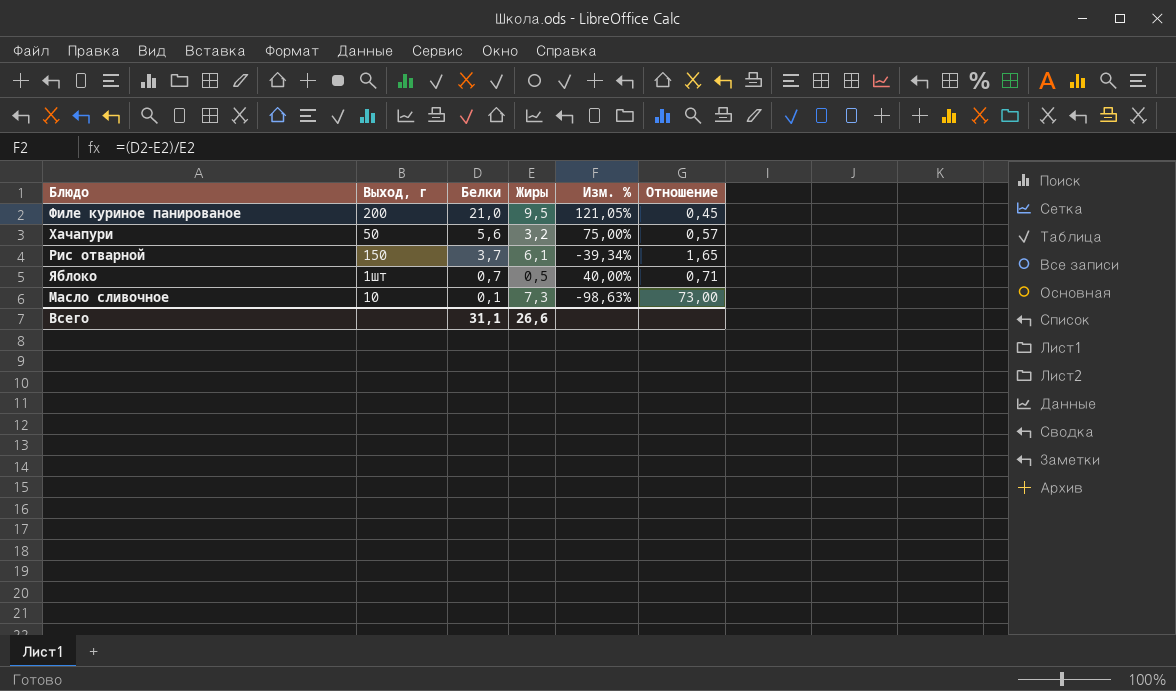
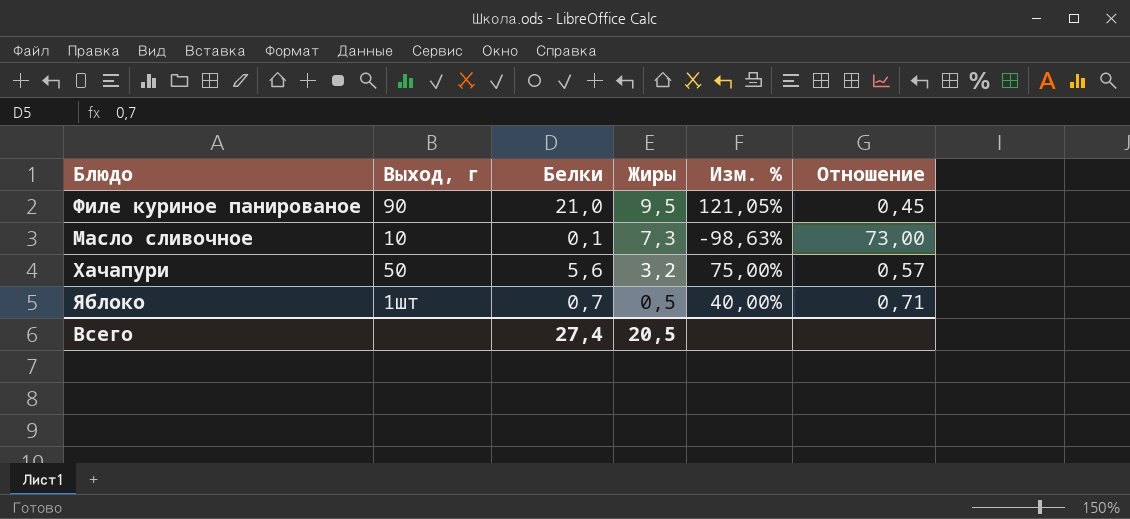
row order: Белки descending -> Жиры descending
row Рис отварной: 150 | 3,7 | 6,1 | -39,34% | 1,65 -> none
Филе куриное панированое | Выход, г: 200 -> 90
Всего | Белки: 31,1 -> 27,4
Всего | Жиры: 26,6 -> 20,5

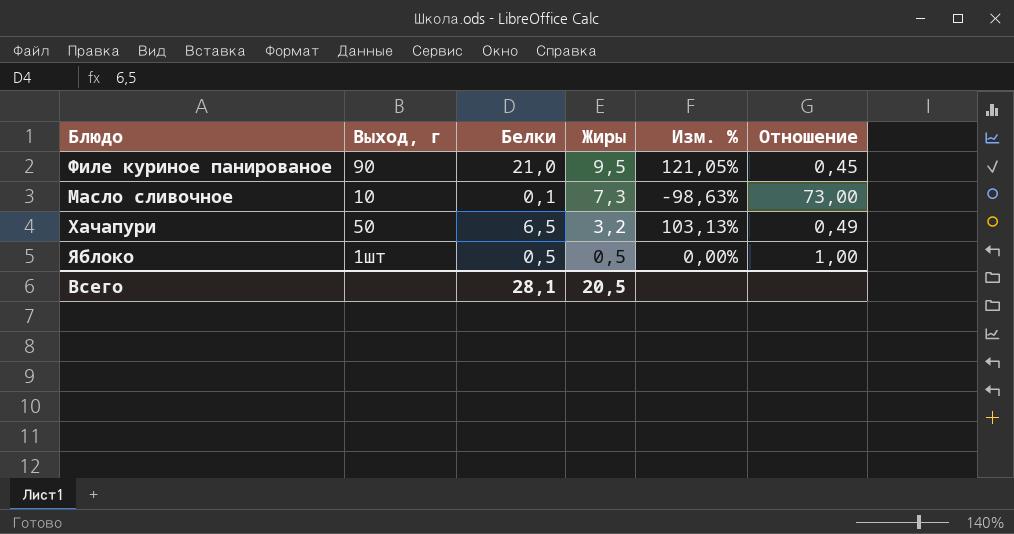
Хачапури | Белки: 5,6 -> 6,5
Хачапури | Изм. %: 75,00% -> 103,13%
Хачапури | Отношение: 0,57 -> 0,49
Яблоко | Белки: 0,7 -> 0,5
Яблоко | Изм. %: 40,00% -> 0,00%
Яблоко | Отношение: 0,71 -> 1,00
Всего | Белки: 27,4 -> 28,1

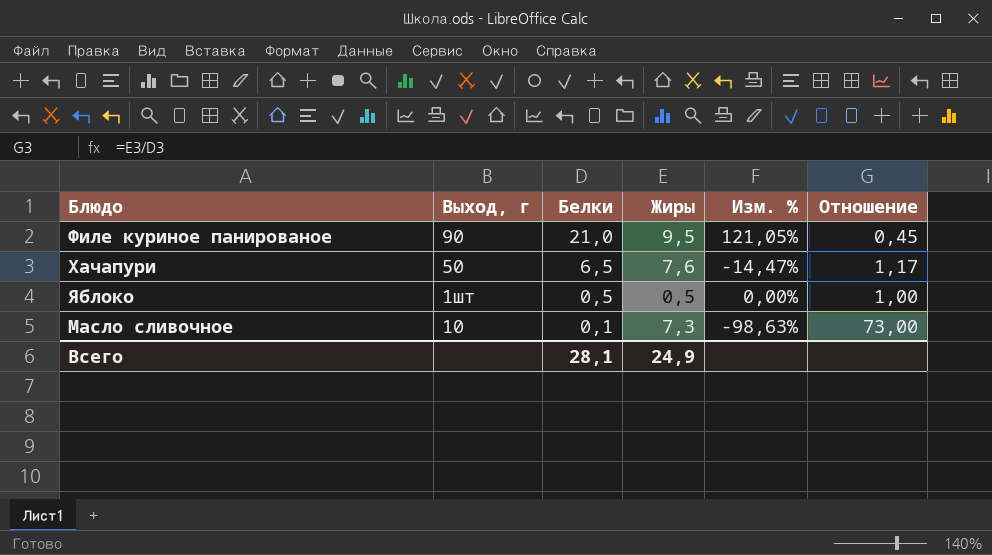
row order: Жиры descending -> Белки descending
Хачапури | Жиры: 3,2 -> 7,6
Хачапури | Изм. %: 103,13% -> -14,47%
Хачапури | Отношение: 0,49 -> 1,17
Всего | Жиры: 20,5 -> 24,9

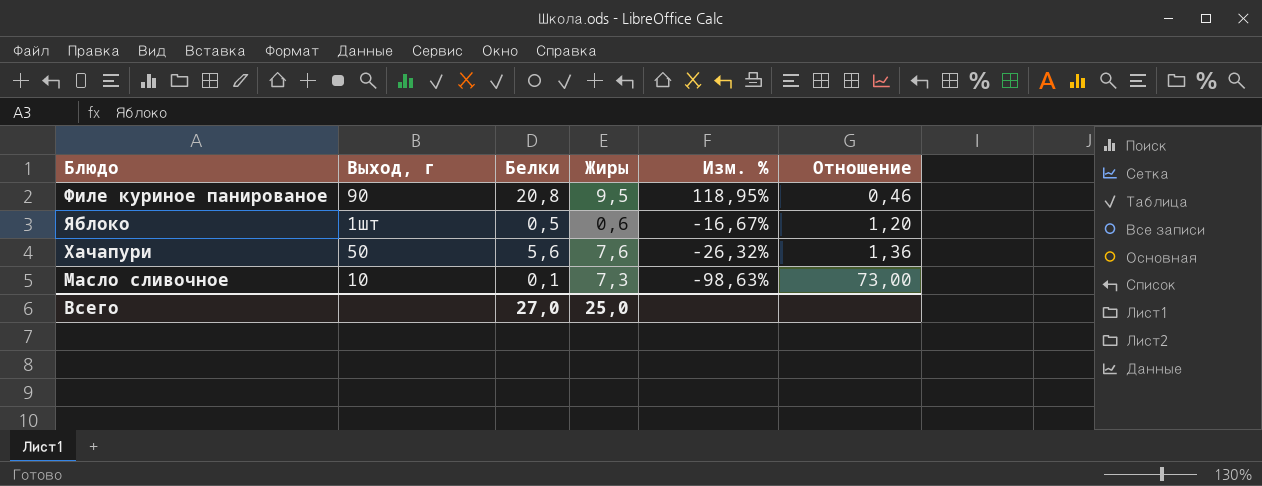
row order: Белки descending -> Изм. % descending
Филе куриное панированое | Белки: 21,0 -> 20,8
Филе куриное панированое | Изм. %: 121,05% -> 118,95%
Филе куриное панированое | Отношение: 0,45 -> 0,46
Яблоко | Жиры: 0,5 -> 0,6
Яблоко | Изм. %: 0,00% -> -16,67%
Яблоко | Отношение: 1,00 -> 1,20
Хачапури | Белки: 6,5 -> 5,6
Хачапури | Изм. %: -14,47% -> -26,32%
Хачапури | Отношение: 1,17 -> 1,36
Всего | Белки: 28,1 -> 27,0
Всего | Жиры: 24,9 -> 25,0

